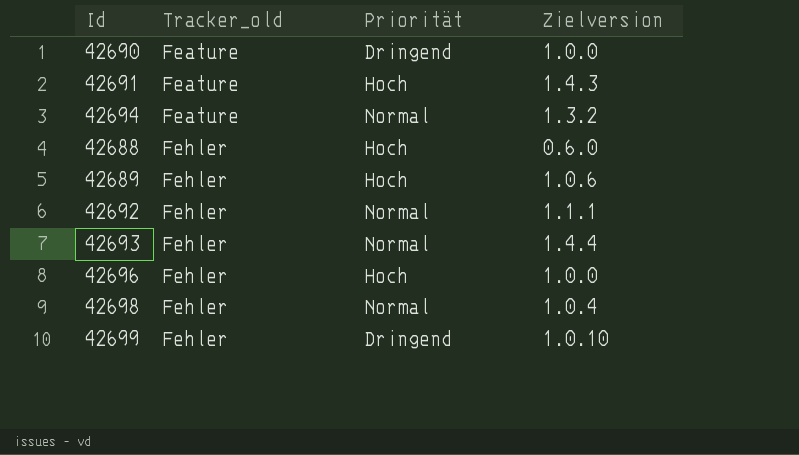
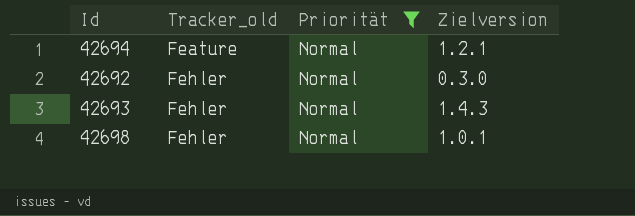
filter: none -> Priorität = Normal
42694 | Zielversion: 1.3.2 -> 1.2.1
42692 | Zielversion: 1.1.1 -> 0.3.0
42693 | Zielversion: 1.4.4 -> 1.4.3
42698 | Zielversion: 1.0.4 -> 1.0.1

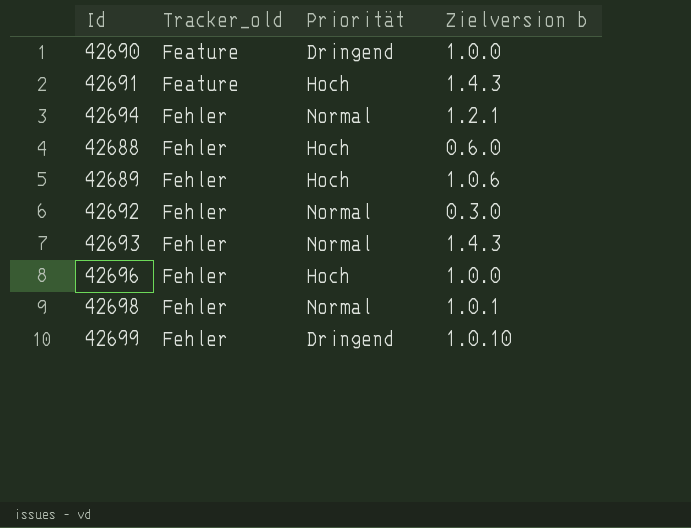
filter: Priorität = Normal -> none
column name: Zielversion -> Zielversion b
42694 | Tracker_old: Feature -> Fehler

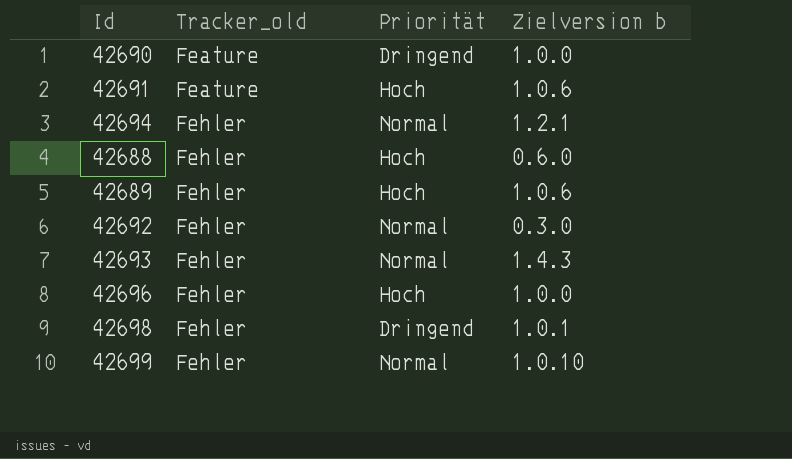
42691 | Zielversion b: 1.4.3 -> 1.0.6
42698 | Priorität: Normal -> Dringend
42699 | Priorität: Dringend -> Normal

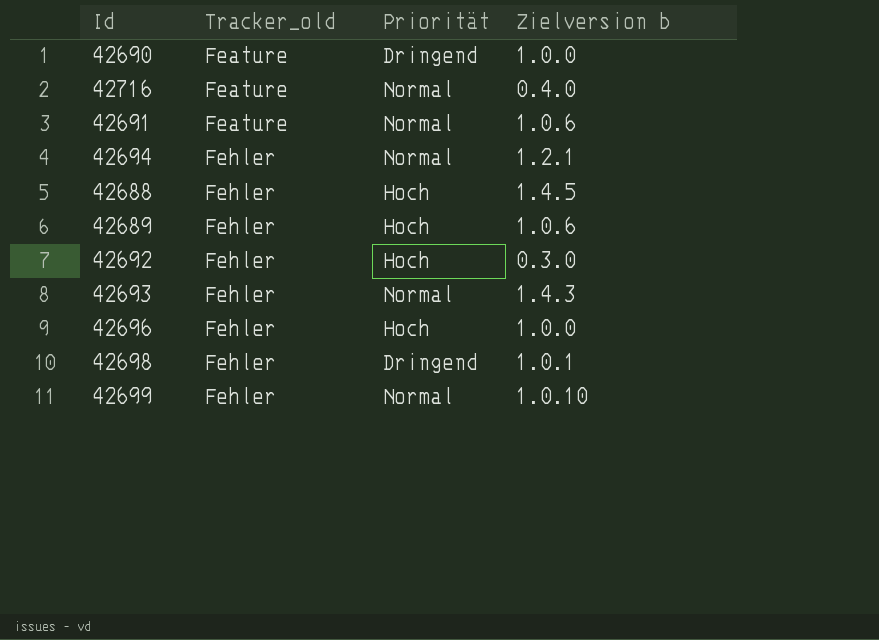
row 42716: none -> Feature | Normal | 0.4.0
42691 | Priorität: Hoch -> Normal
42688 | Zielversion b: 0.6.0 -> 1.4.5
42692 | Priorität: Normal -> Hoch

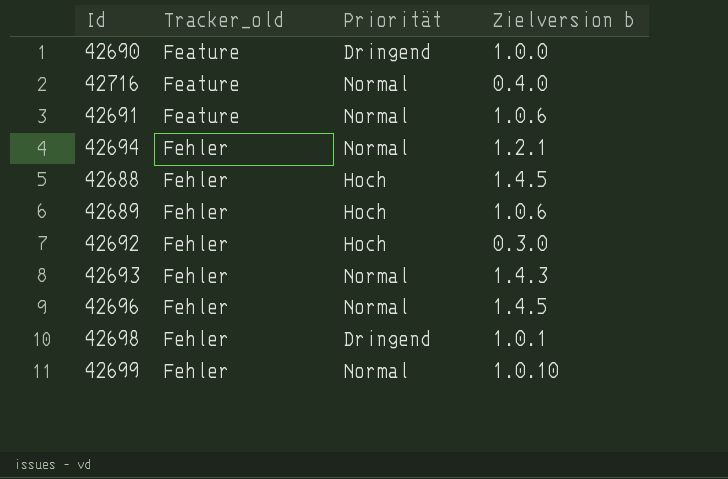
42696 | Priorität: Hoch -> Normal
42696 | Zielversion b: 1.0.0 -> 1.4.5

